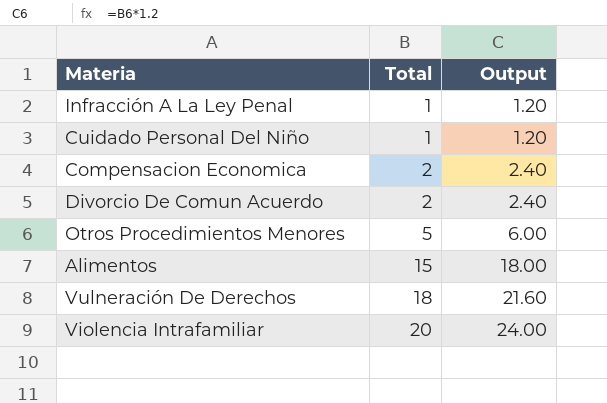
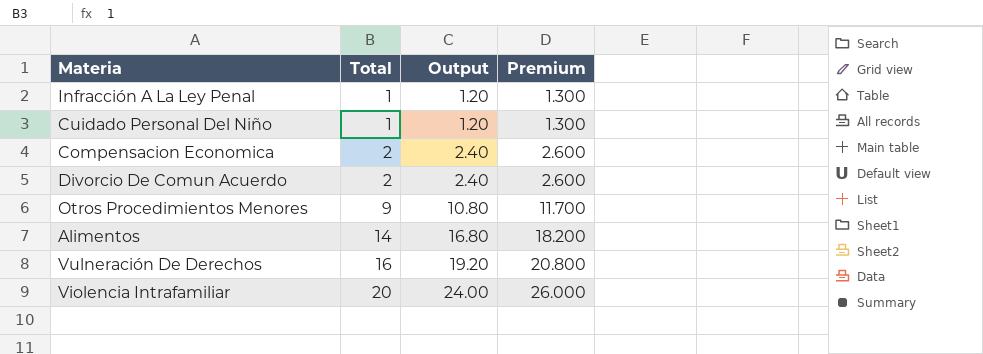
column Premium | formula: none -> [Total] * 1.3
Otros Procedimientos Menores | Total: 5 -> 9
Otros Procedimientos Menores | Output: 6.00 -> 10.80
Alimentos | Total: 15 -> 14
Alimentos | Output: 18.00 -> 16.80
Vulneración De Derechos | Total: 18 -> 16
Vulneración De Derechos | Output: 21.60 -> 19.20

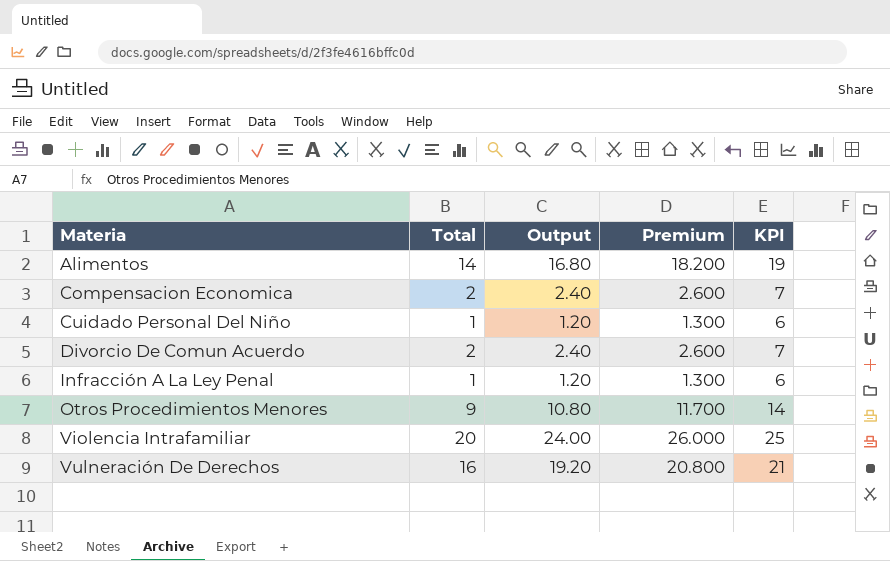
row order: Total ascending -> Materia ascending
column KPI | formula: none -> [Total] + 5

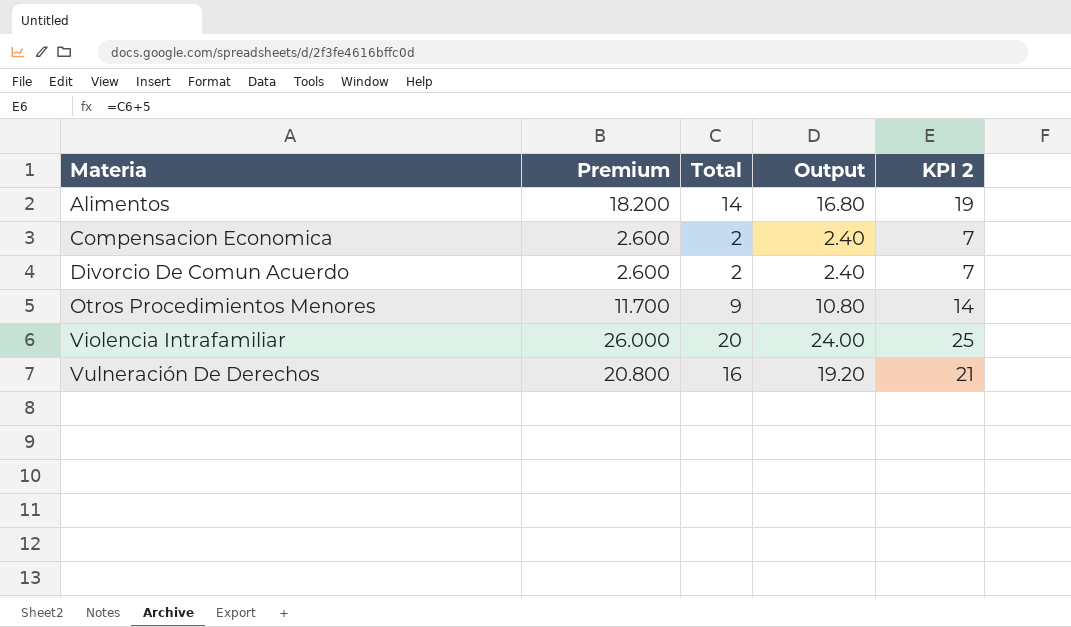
column Premium | position: 4 -> 2
column name: KPI -> KPI 2
row Cuidado Personal Del Niño: 1 | 1.20 | 1.300 | 6 -> none
row Infracción A La Ley Penal: 1 | 1.20 | 1.300 | 6 -> none

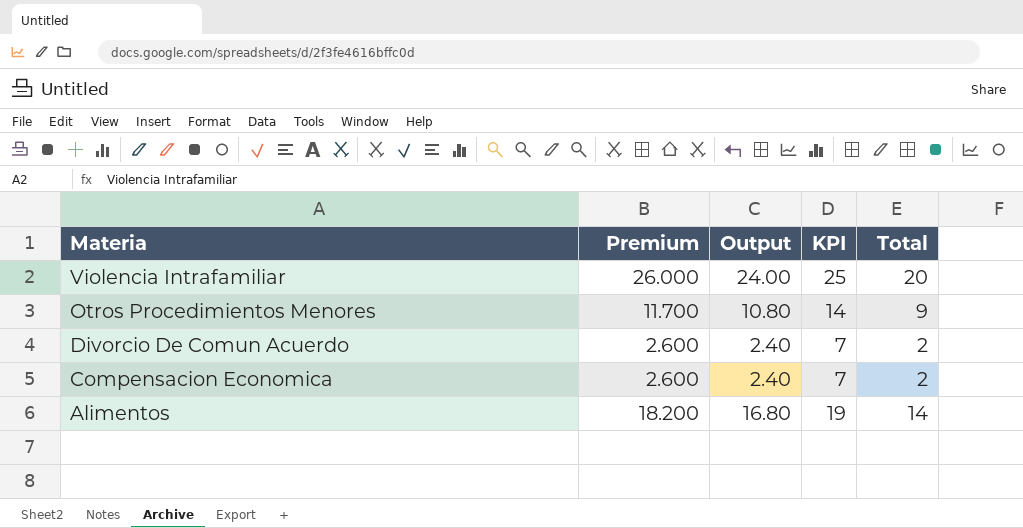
row order: Materia ascending -> Materia descending
column name: KPI 2 -> KPI
column Total | position: 3 -> 5
row Vulneración De Derechos: 20.800 | 16 | 19.20 | 21 -> none

